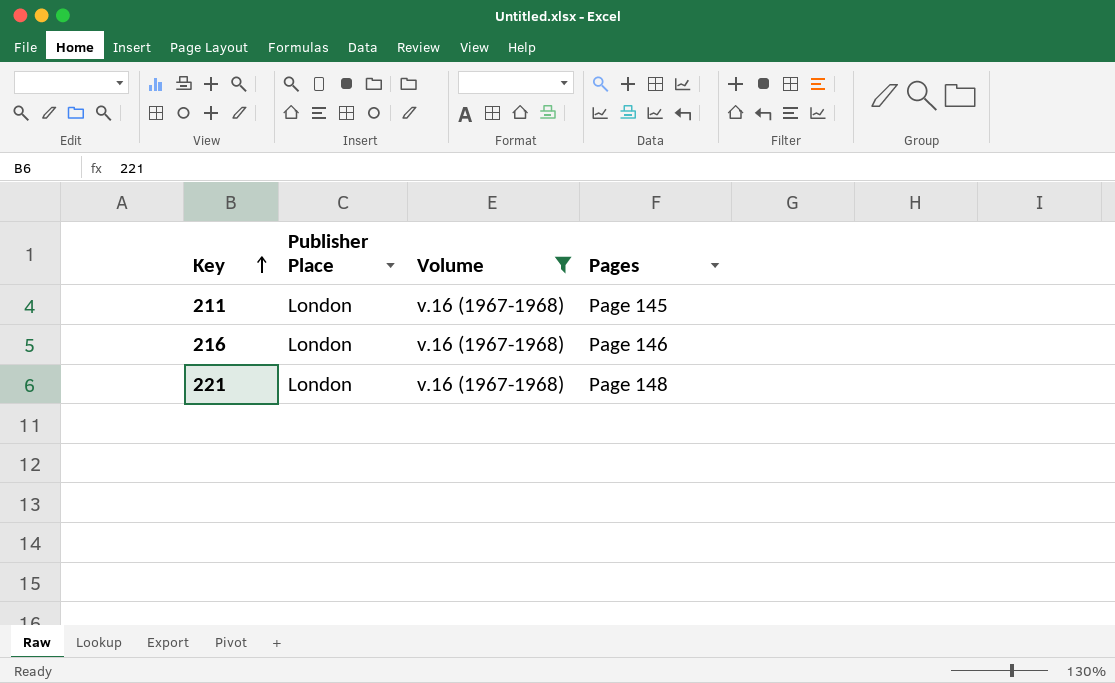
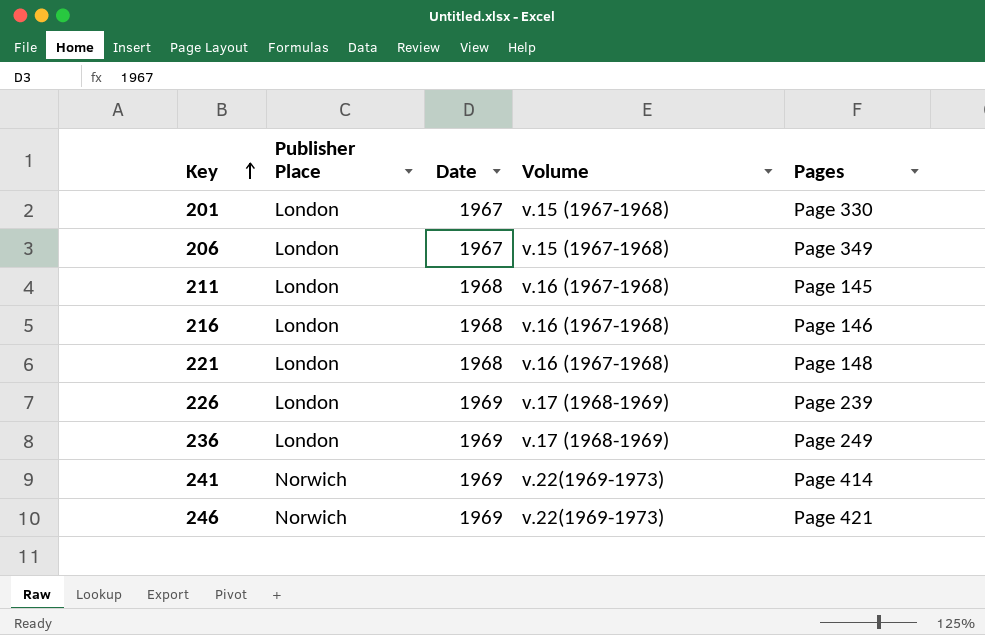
filter: Volume = v.16 (1967-1968) -> none
column Date | position: none -> 3

